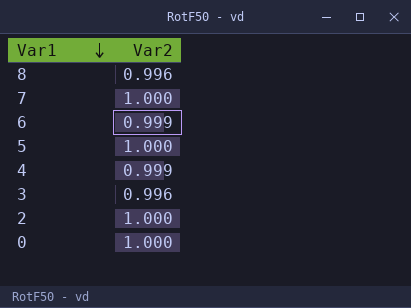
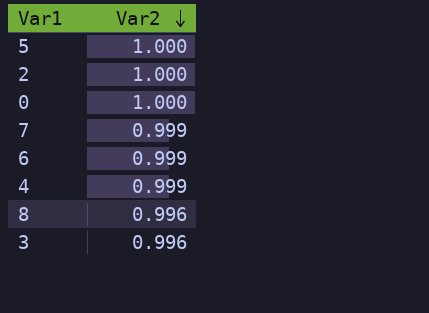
row order: Var1 descending -> Var2 descending
7 | Var2: 1.000 -> 0.999

